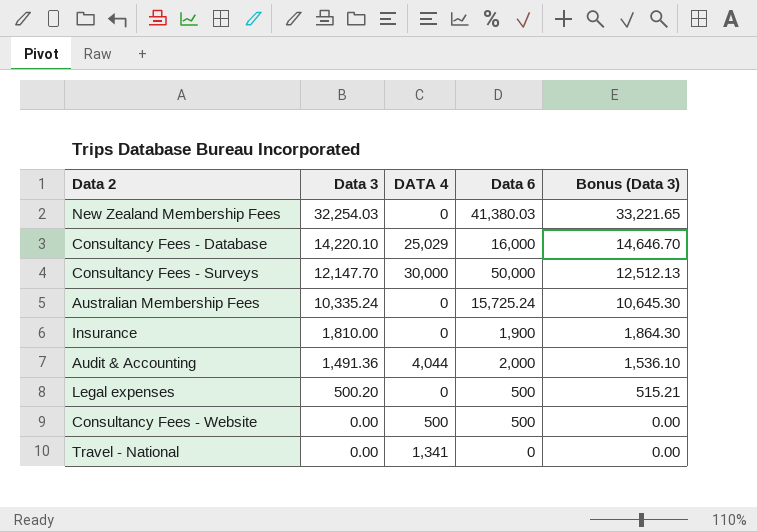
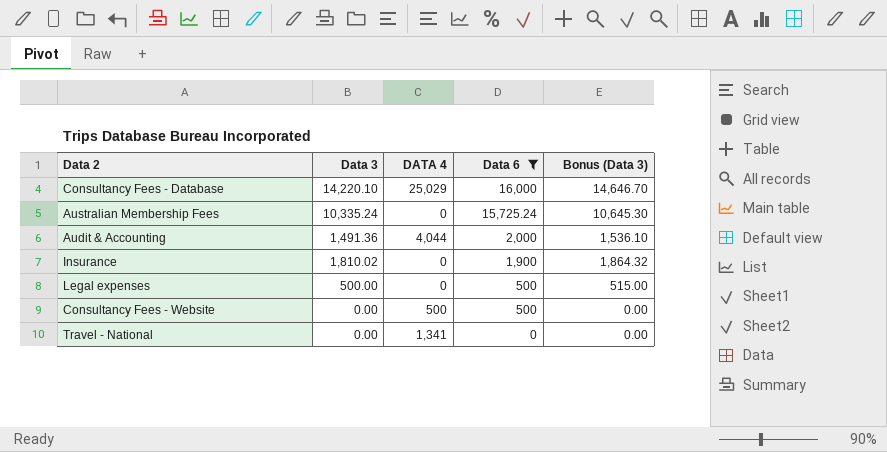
filter: none -> Data 6 <= 16,000
row order: Data 3 descending -> Data 6 descending
Insurance | Data 3: 1,810.00 -> 1,810.02
Insurance | Bonus (Data 3): 1,864.30 -> 1,864.32
Legal expenses | Data 3: 500.20 -> 500.00
Legal expenses | Bonus (Data 3): 515.21 -> 515.00

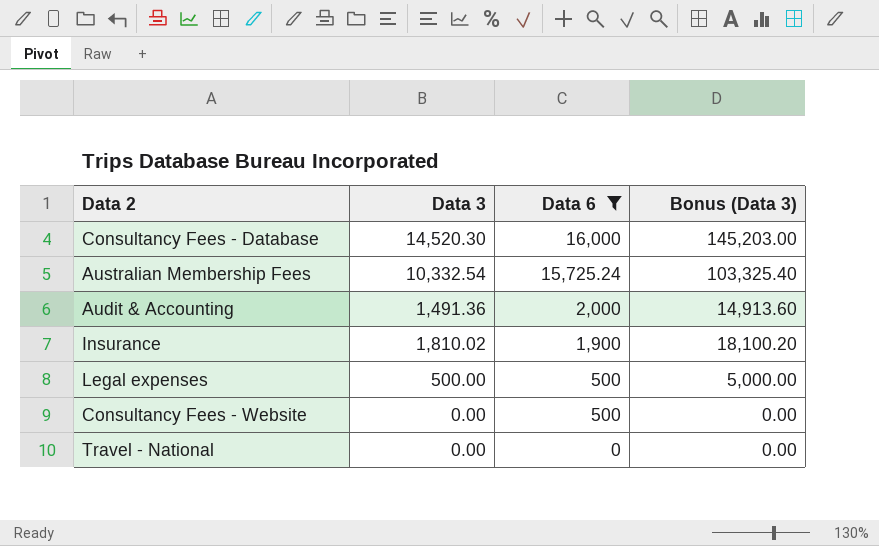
column DATA 4 | position: 3 -> none
column Bonus (Data 3) | formula: [Data 3] * 1.03 -> [Data 3] * 10
Consultancy Fees - Database | Data 3: 14,220.10 -> 14,520.30
Australian Membership Fees | Data 3: 10,335.24 -> 10,332.54

